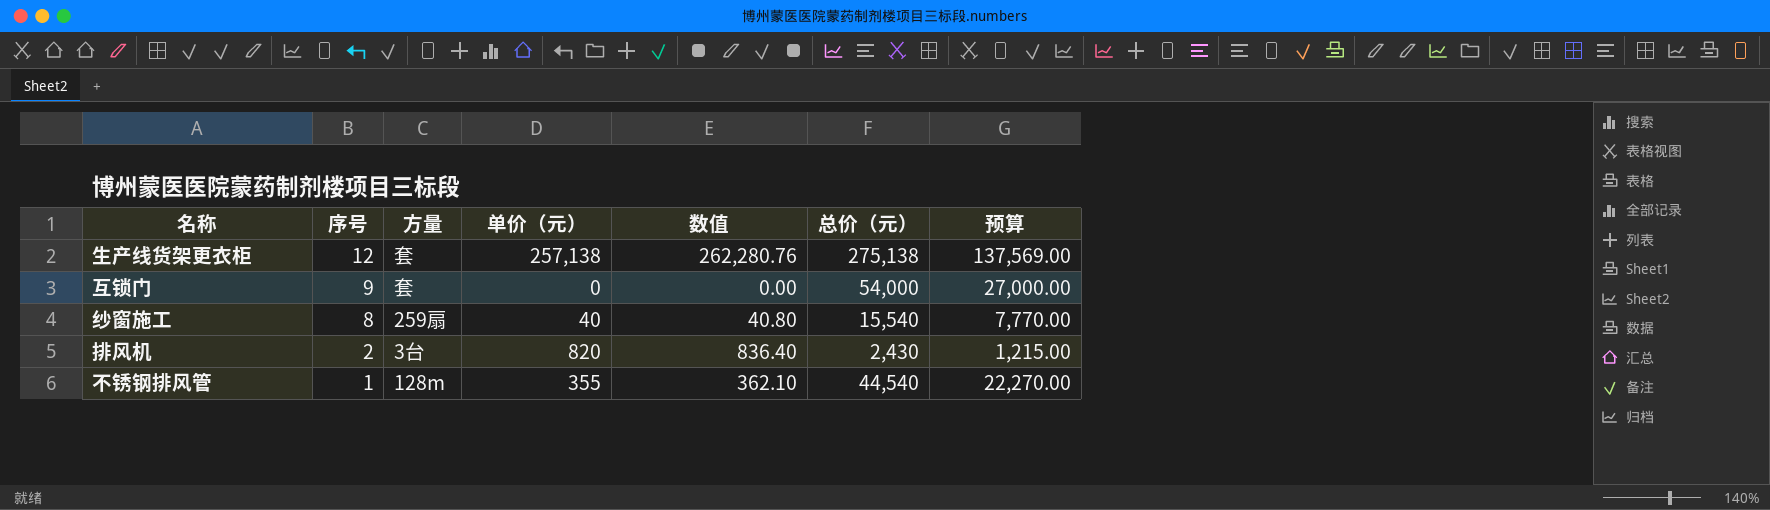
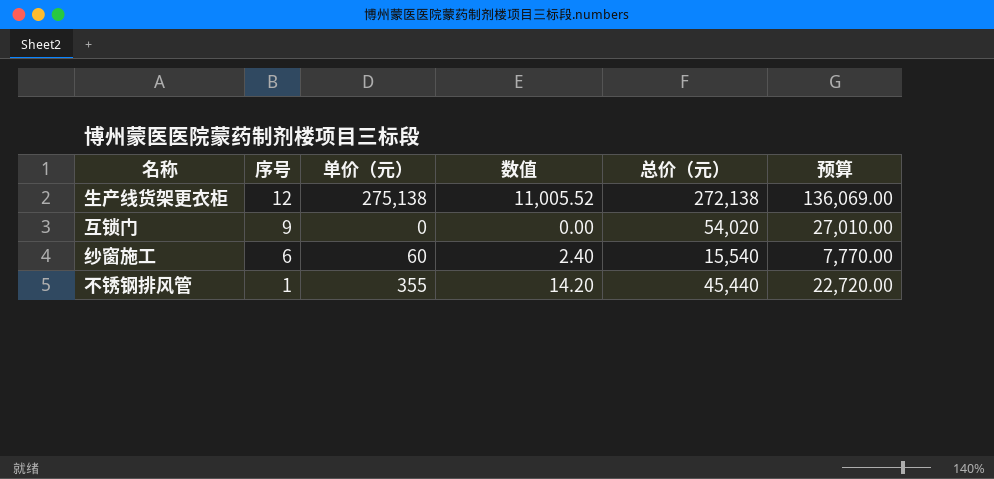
column 方量 | position: 3 -> none
column 数值 | formula: [单价（元）] * 1.02 -> [单价（元）] * 0.04
row 排风机: 2 | 3台 | 820 | 836.40 | 2,430 | 1,215.00 -> none
生产线货架更衣柜 | 单价（元）: 257,138 -> 275,138
生产线货架更衣柜 | 总价（元）: 275,138 -> 272,138
生产线货架更衣柜 | 预算: 137,569.00 -> 136,069.00
互锁门 | 总价（元）: 54,000 -> 54,020
互锁门 | 预算: 27,000.00 -> 27,010.00
纱窗施工 | 序号: 8 -> 6
纱窗施工 | 单价（元）: 40 -> 60
不锈钢排风管 | 总价（元）: 44,540 -> 45,440
不锈钢排风管 | 预算: 22,270.00 -> 22,720.00

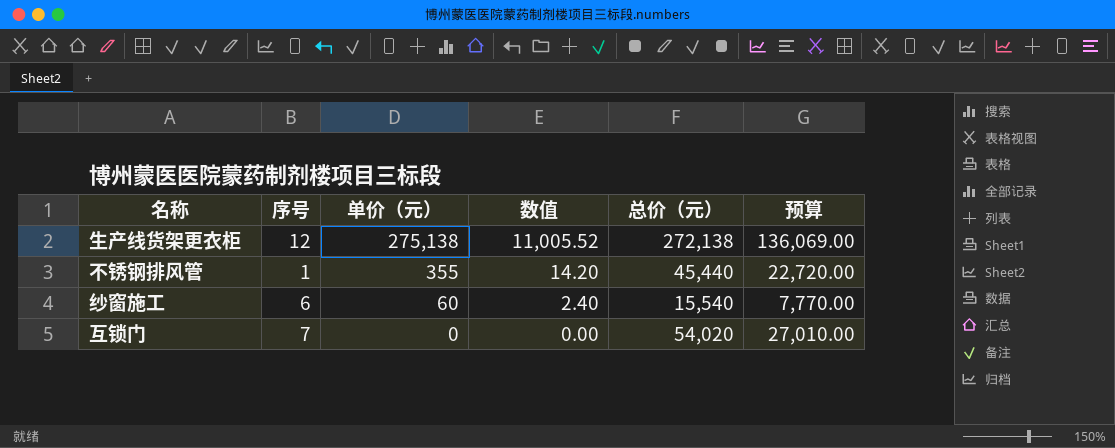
row order: 序号 descending -> 单价（元） descending
互锁门 | 序号: 9 -> 7

